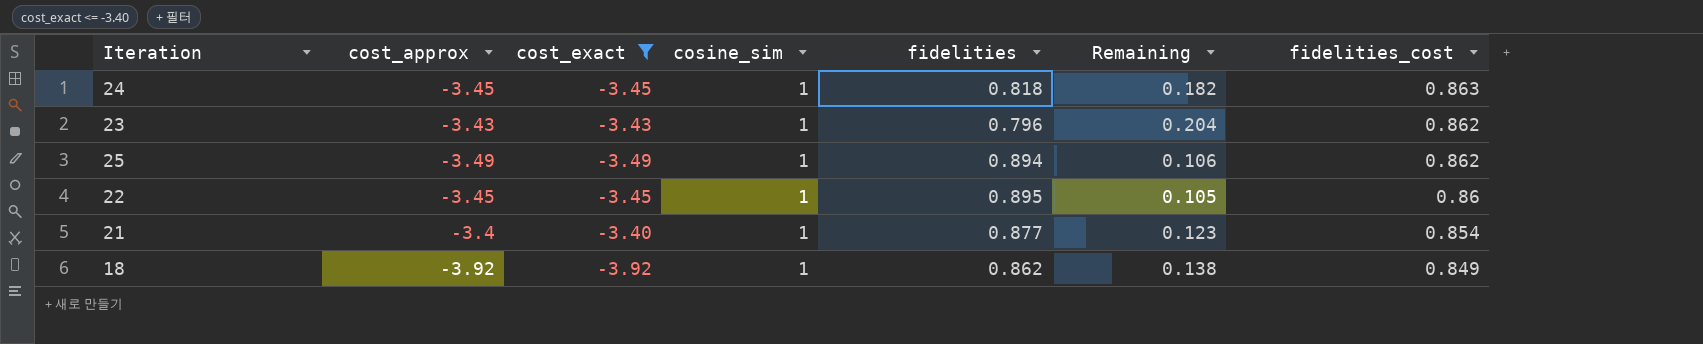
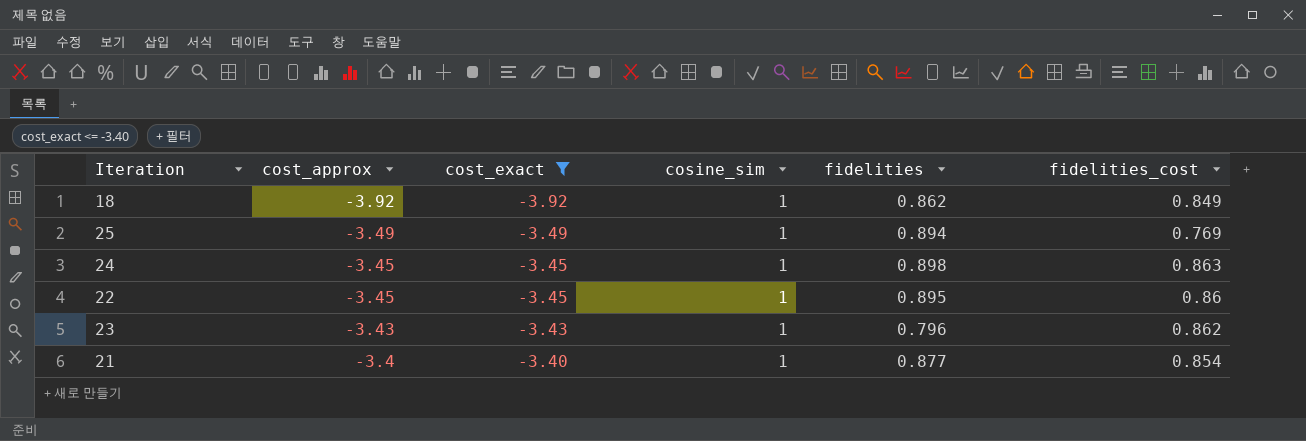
row order: fidelities_cost descending -> cost_approx ascending
column Remaining | formula: [cosine_sim] - [fidelities] -> none
25 | fidelities_cost: 0.862 -> 0.769
24 | fidelities: 0.818 -> 0.898

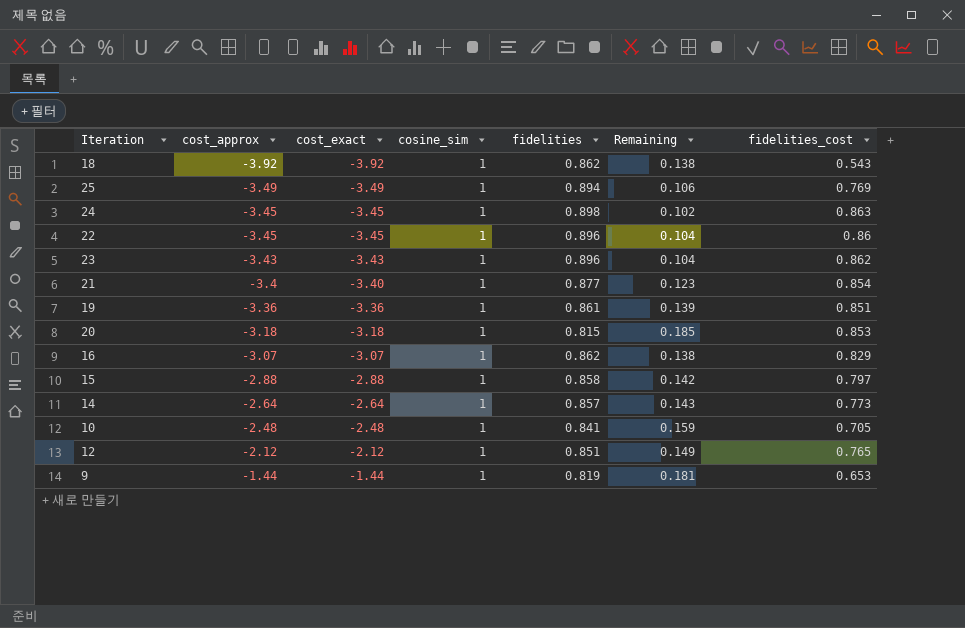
filter: cost_exact <= -3.40 -> none
column Remaining | formula: none -> [cosine_sim] - [fidelities]
18 | fidelities_cost: 0.849 -> 0.543
22 | fidelities: 0.895 -> 0.896
23 | fidelities: 0.796 -> 0.896

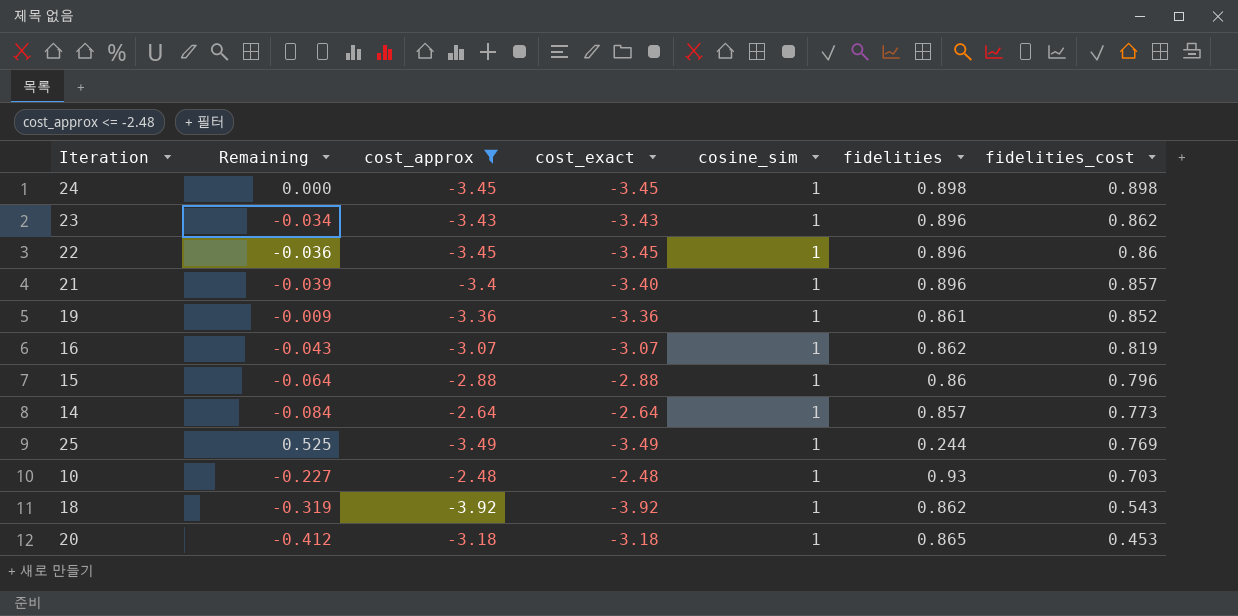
filter: none -> cost_approx <= -2.48
row order: cost_approx ascending -> fidelities_cost descending
column Remaining | formula: [cosine_sim] - [fidelities] -> [fidelities_cost] - [fidelities]
column Remaining | position: 6 -> 2
24 | fidelities_cost: 0.863 -> 0.898
21 | fidelities: 0.877 -> 0.896
21 | fidelities_cost: 0.854 -> 0.857
19 | fidelities_cost: 0.851 -> 0.852
16 | fidelities_cost: 0.829 -> 0.819
15 | fidelities: 0.858 -> 0.86
15 | fidelities_cost: 0.797 -> 0.796
25 | fidelities: 0.894 -> 0.244
10 | fidelities: 0.841 -> 0.93
10 | fidelities_cost: 0.705 -> 0.703
20 | fidelities: 0.815 -> 0.865
20 | fidelities_cost: 0.853 -> 0.453

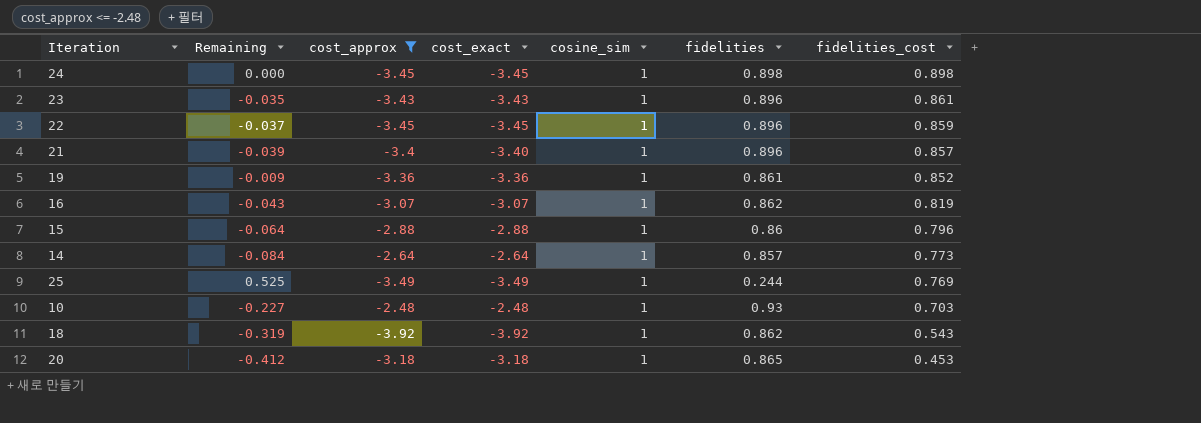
23 | Remaining: -0.034 -> -0.035
23 | fidelities_cost: 0.862 -> 0.861
22 | Remaining: -0.036 -> -0.037
22 | fidelities_cost: 0.86 -> 0.859

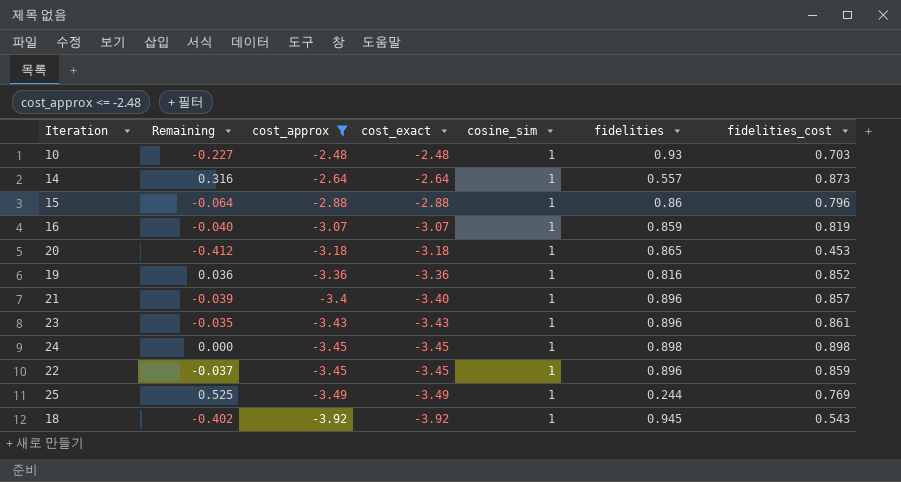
row order: fidelities_cost descending -> cost_approx descending
14 | Remaining: -0.084 -> 0.316
14 | fidelities: 0.857 -> 0.557
14 | fidelities_cost: 0.773 -> 0.873
16 | Remaining: -0.043 -> -0.040
16 | fidelities: 0.862 -> 0.859
19 | Remaining: -0.009 -> 0.036
19 | fidelities: 0.861 -> 0.816
18 | Remaining: -0.319 -> -0.402
18 | fidelities: 0.862 -> 0.945

